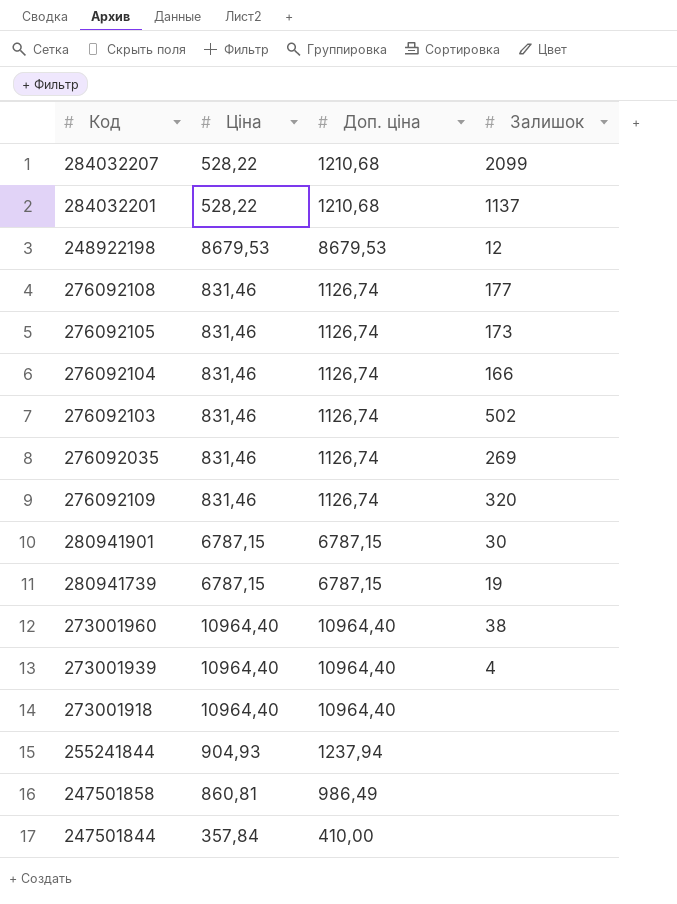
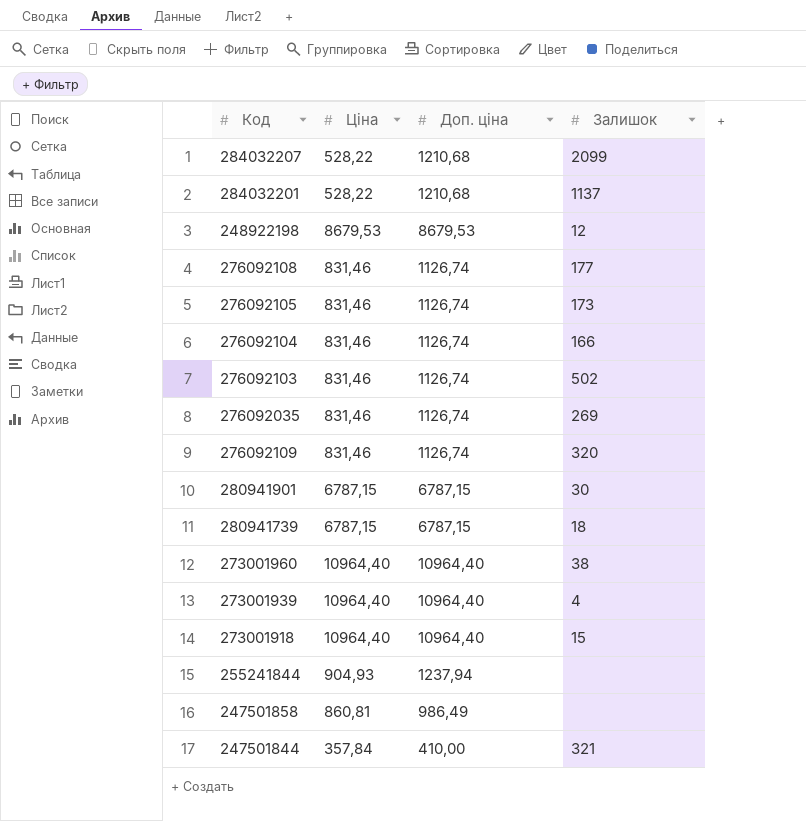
280941739 | Залишок: 19 -> 18
273001918 | Залишок: none -> 15
247501844 | Залишок: none -> 321

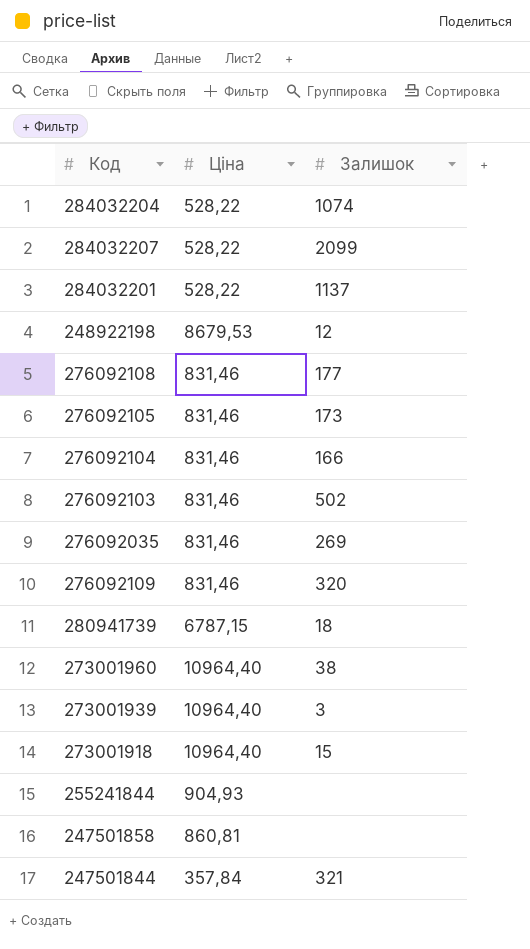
column Доп. ціна | position: 3 -> none
row 280941901: 6787,15 | 6787,15 | 30 -> none
row 284032204: none -> 528,22 | 1074
273001939 | Залишок: 4 -> 3

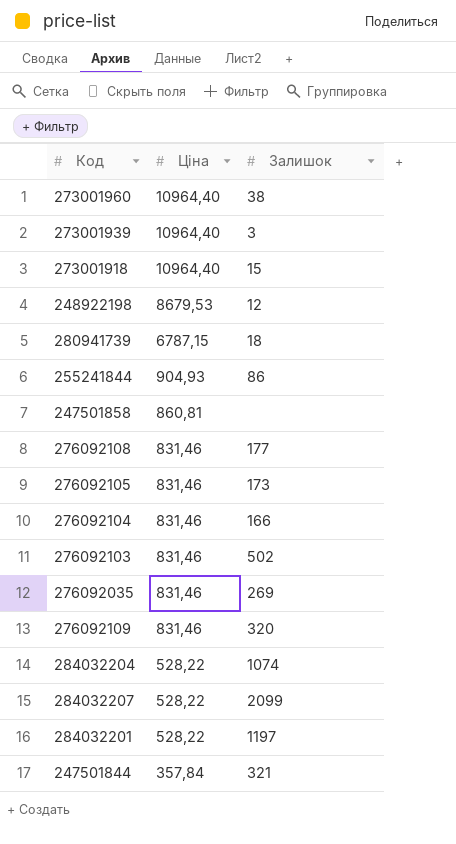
row order: none -> Ціна descending
255241844 | Залишок: none -> 86
284032201 | Залишок: 1137 -> 1197

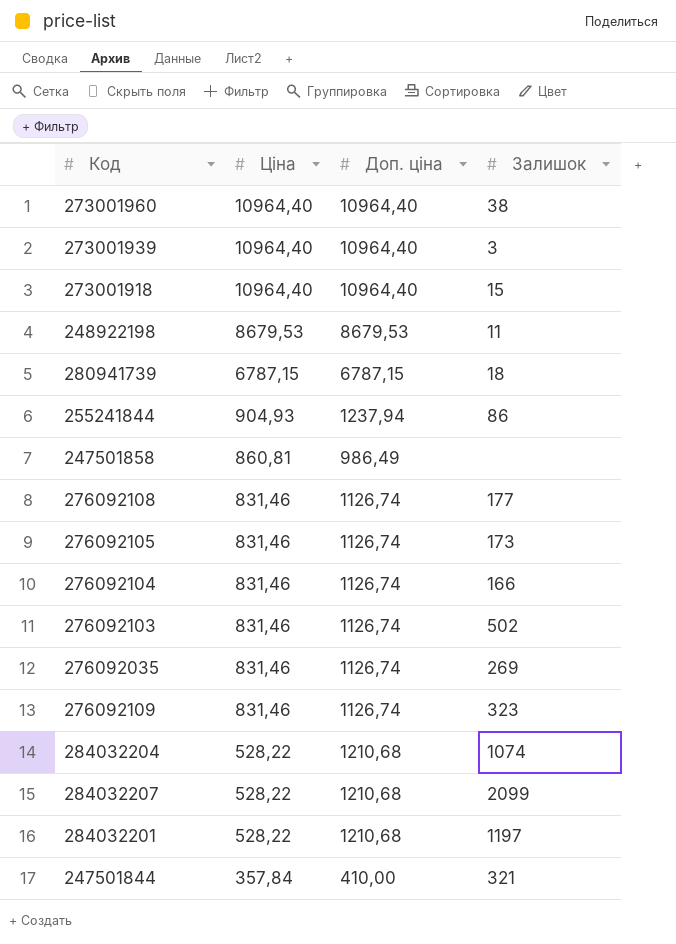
column Доп. ціна | position: none -> 3
248922198 | Залишок: 12 -> 11
276092109 | Залишок: 320 -> 323

